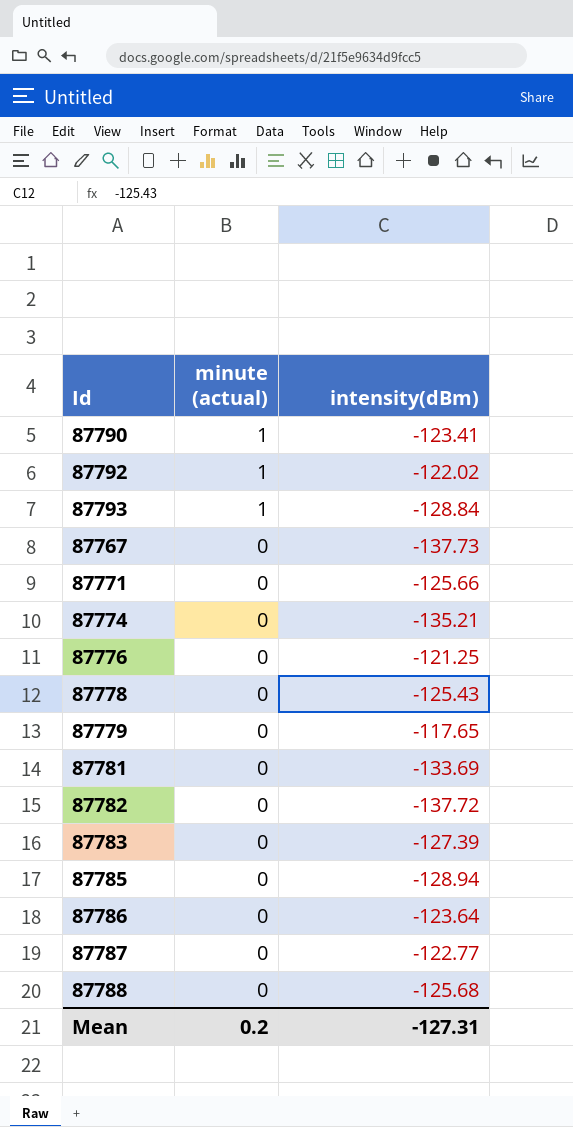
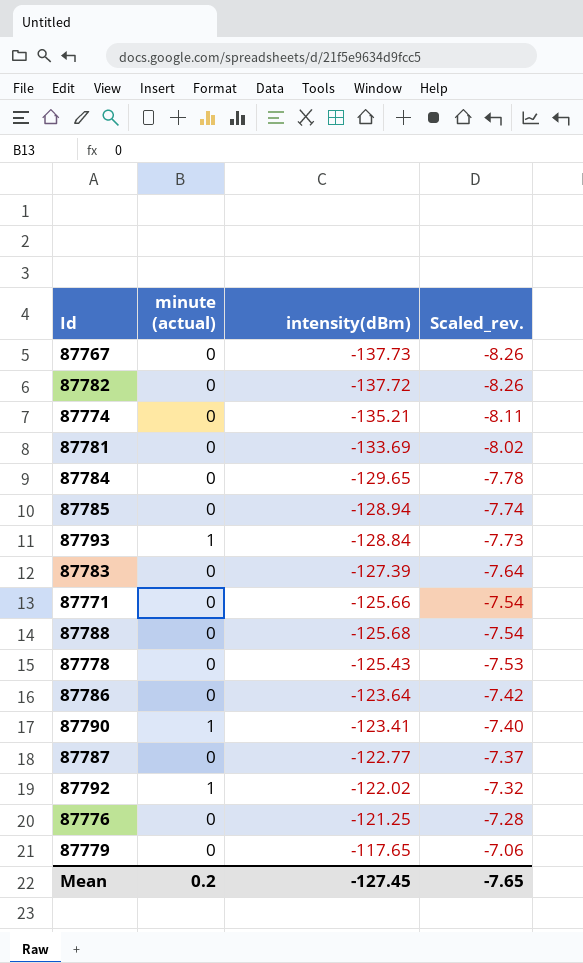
row order: minute (actual) descending -> Scaled_rev. ascending
column Scaled_rev. | formula: none -> [intensity(dBm)] * 0.06
row 87784: none -> 0 | -129.65 | -7.78
Mean | intensity(dBm): -127.31 -> -127.45

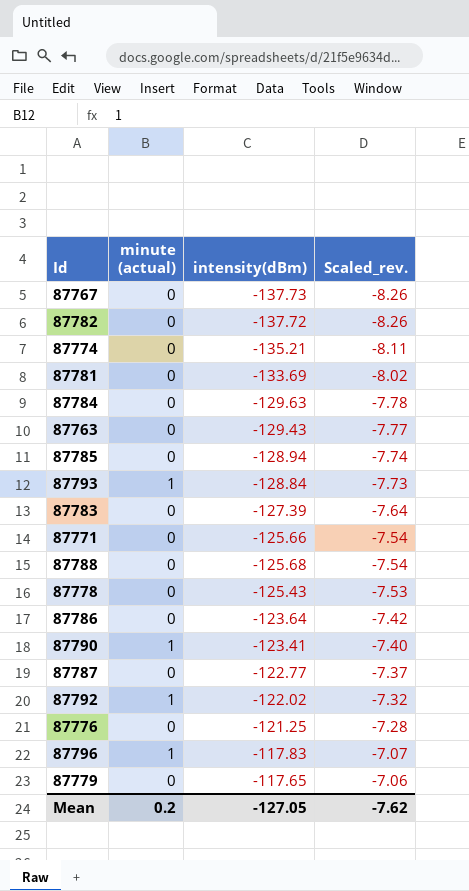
87784 | intensity(dBm): -129.65 -> -129.63
row 87763: none -> 0 | -129.43 | -7.77
row 87796: none -> 1 | -117.83 | -7.07
Mean | intensity(dBm): -127.45 -> -127.05
Mean | Scaled_rev.: -7.65 -> -7.62

